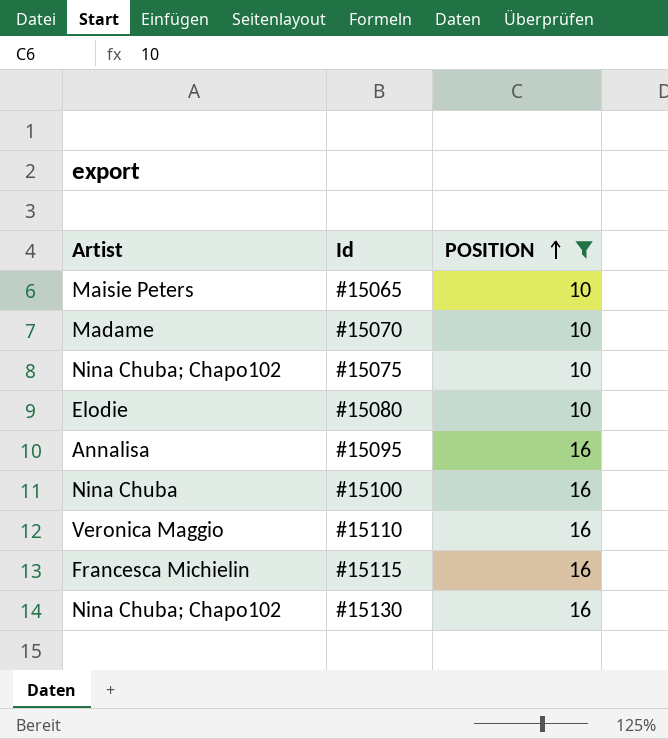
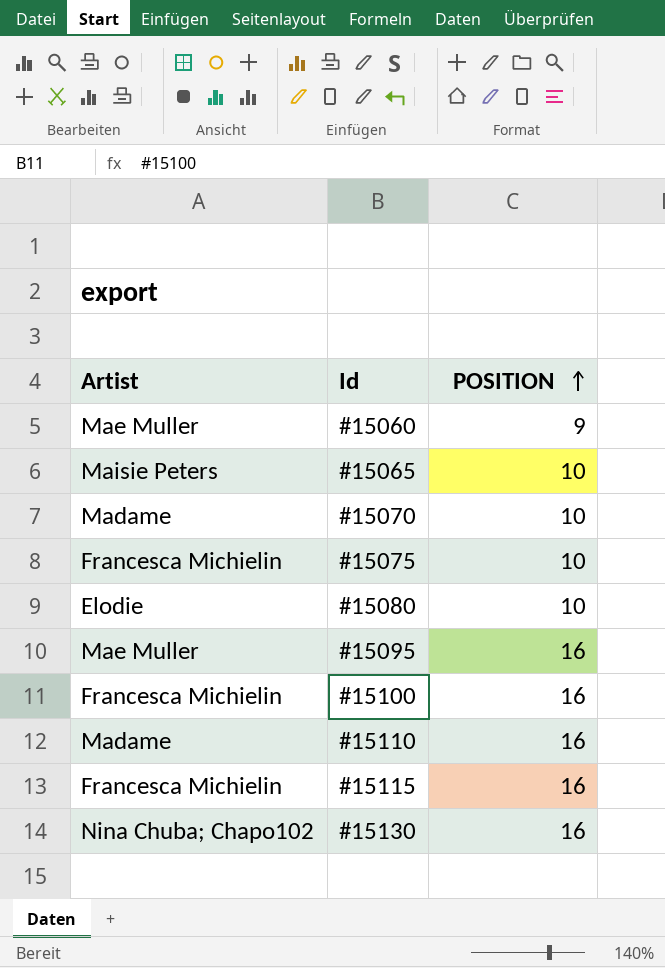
filter: POSITION != 9 -> none
#15075 | Artist: Nina Chuba; Chapo102 -> Francesca Michielin
#15095 | Artist: Annalisa -> Mae Muller
#15100 | Artist: Nina Chuba -> Francesca Michielin
#15110 | Artist: Veronica Maggio -> Madame

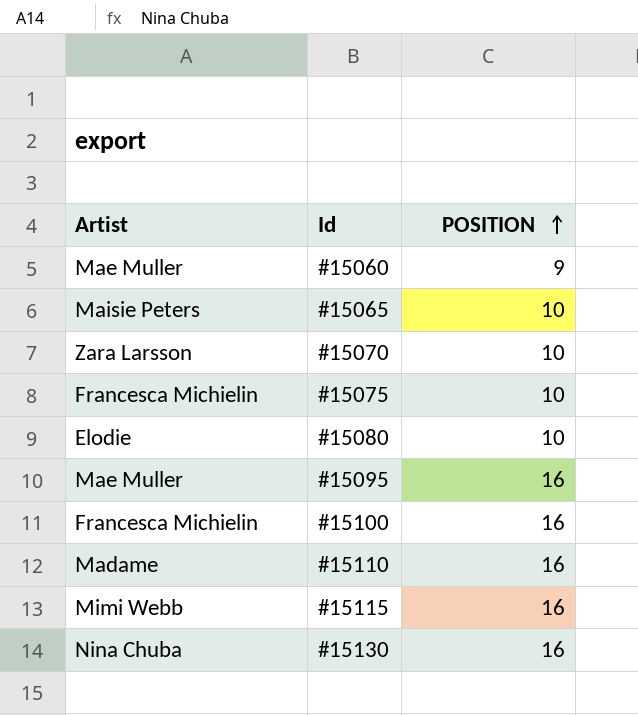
#15070 | Artist: Madame -> Zara Larsson
#15115 | Artist: Francesca Michielin -> Mimi Webb
#15130 | Artist: Nina Chuba; Chapo102 -> Nina Chuba

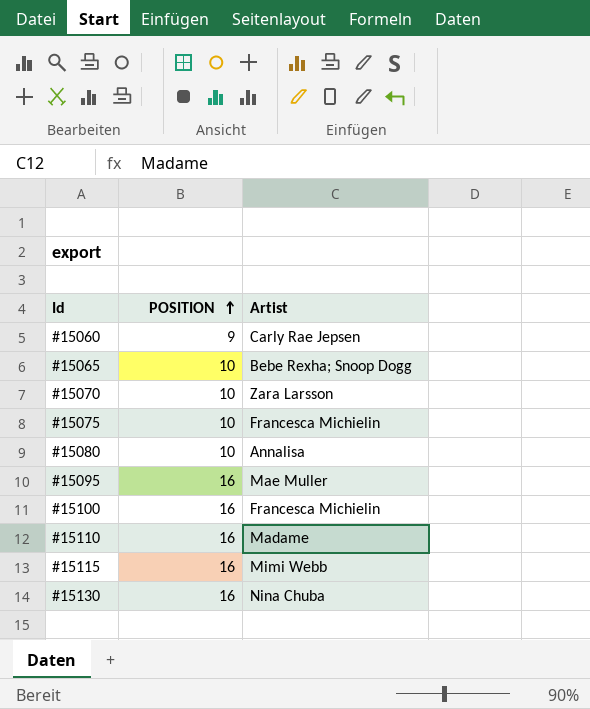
column Artist | position: 1 -> 3
#15060 | Artist: Mae Muller -> Carly Rae Jepsen
#15065 | Artist: Maisie Peters -> Bebe Rexha; Snoop Dogg
#15080 | Artist: Elodie -> Annalisa

